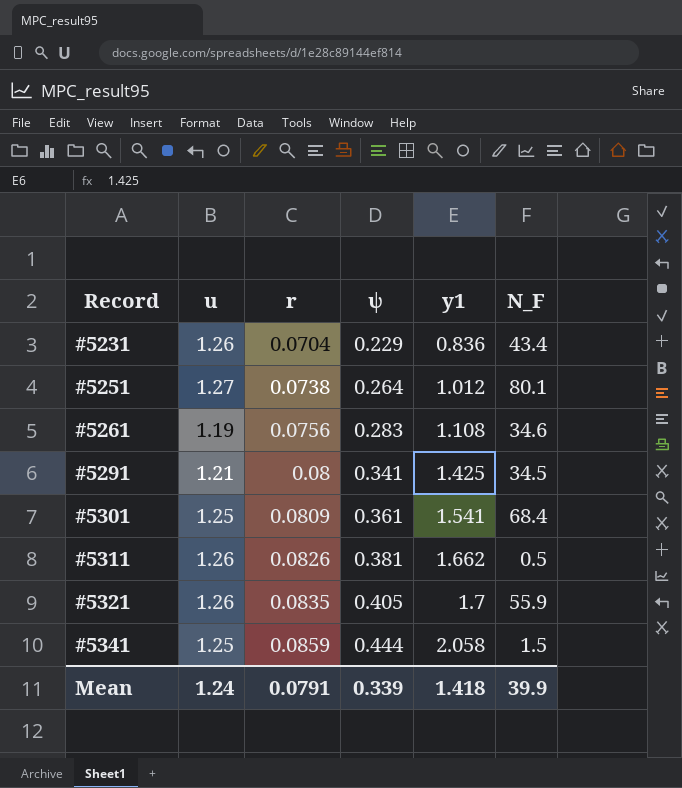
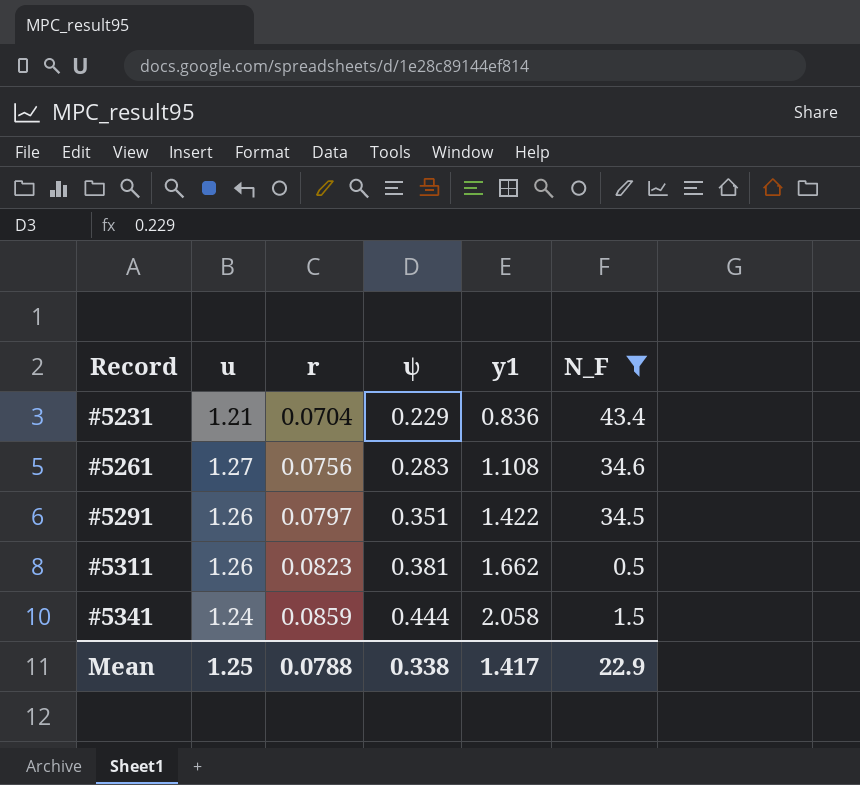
filter: none -> N_F <= 43.4
#5231 | u: 1.26 -> 1.21
#5261 | u: 1.19 -> 1.27
#5291 | u: 1.21 -> 1.26
#5291 | r: 0.08 -> 0.0797
#5291 | ψ: 0.341 -> 0.351
#5291 | y1: 1.425 -> 1.422
#5311 | r: 0.0826 -> 0.0823
#5341 | u: 1.25 -> 1.24
Mean | u: 1.24 -> 1.25
Mean | r: 0.0791 -> 0.0788
Mean | ψ: 0.339 -> 0.338
Mean | y1: 1.418 -> 1.417
Mean | N_F: 39.9 -> 22.9

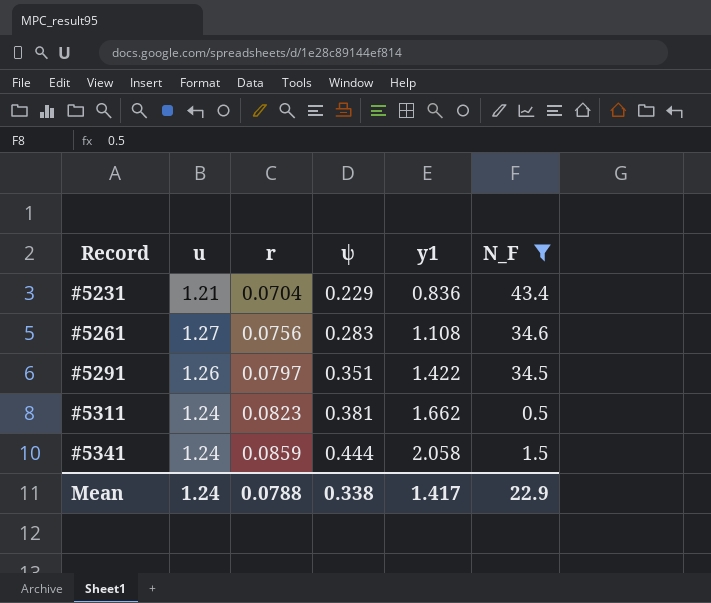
#5311 | u: 1.26 -> 1.24
Mean | u: 1.25 -> 1.24

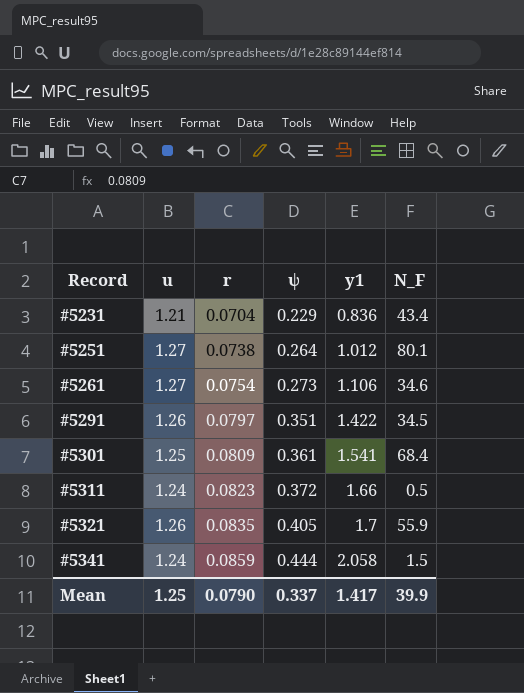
filter: N_F <= 43.4 -> none
#5261 | r: 0.0756 -> 0.0754
#5261 | ψ: 0.283 -> 0.273
#5261 | y1: 1.108 -> 1.106
#5311 | ψ: 0.381 -> 0.372
#5311 | y1: 1.662 -> 1.66
Mean | u: 1.24 -> 1.25
Mean | r: 0.0788 -> 0.0790
Mean | ψ: 0.338 -> 0.337
Mean | N_F: 22.9 -> 39.9

